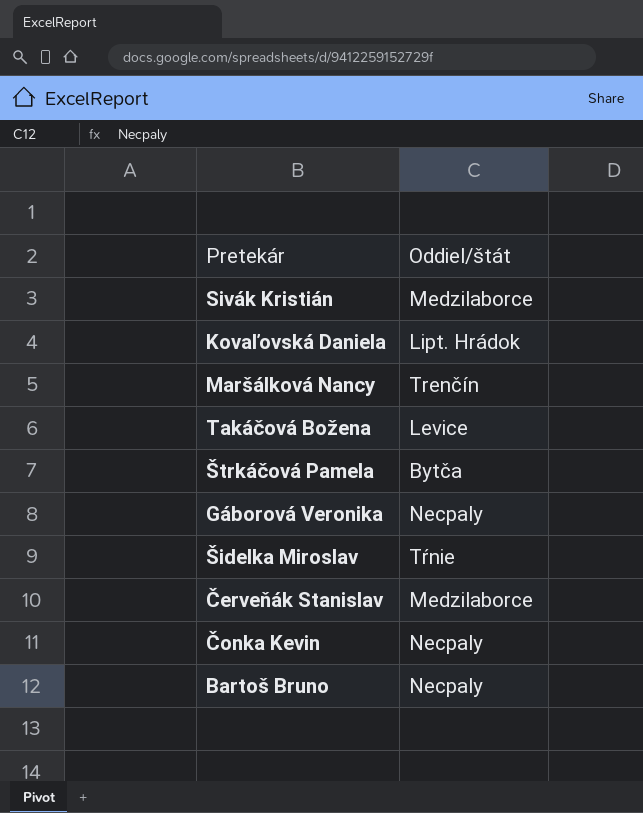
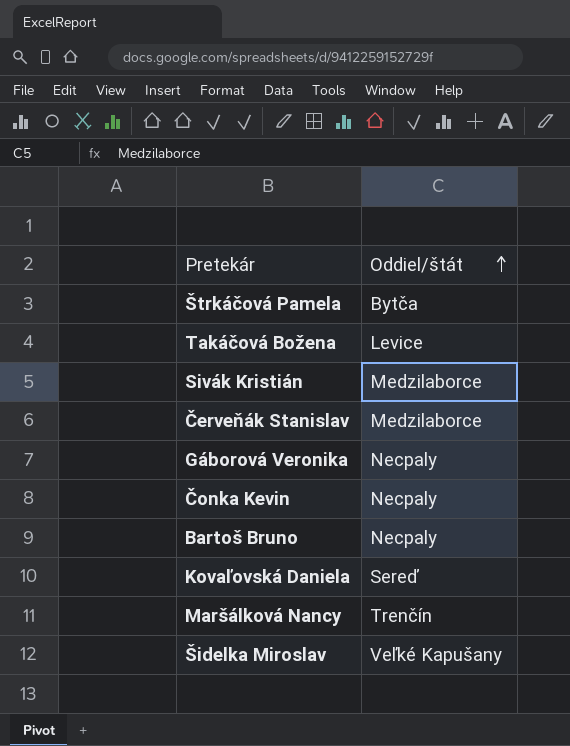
row order: none -> Oddiel/štát ascending
Kovaľovská Daniela | Oddiel/štát: Lipt. Hrádok -> Sereď
Šidelka Miroslav | Oddiel/štát: Tŕnie -> Veľké Kapušany

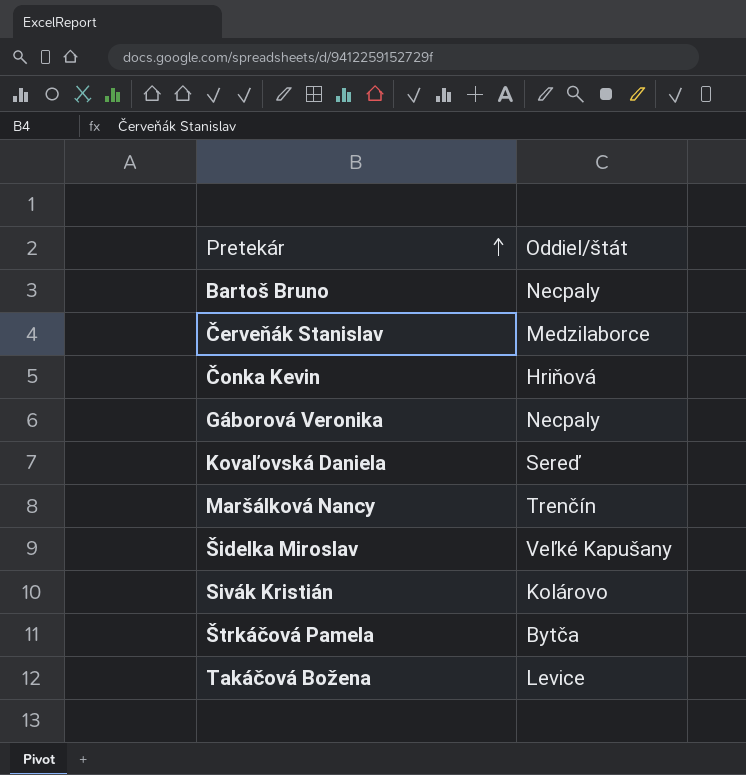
row order: Oddiel/štát ascending -> Pretekár ascending
Čonka Kevin | Oddiel/štát: Necpaly -> Hriňová
Sivák Kristián | Oddiel/štát: Medzilaborce -> Kolárovo

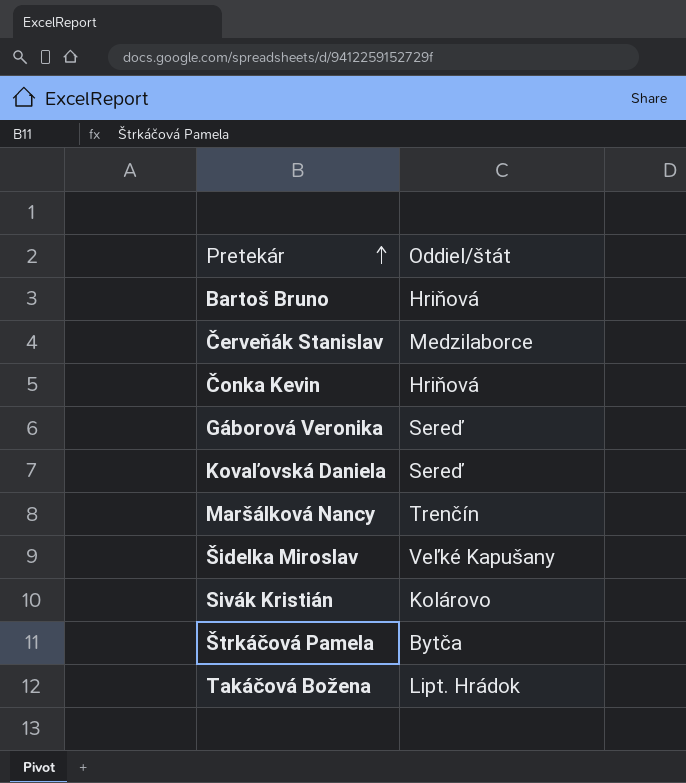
Bartoš Bruno | Oddiel/štát: Necpaly -> Hriňová
Gáborová Veronika | Oddiel/štát: Necpaly -> Sereď
Takáčová Božena | Oddiel/štát: Levice -> Lipt. Hrádok

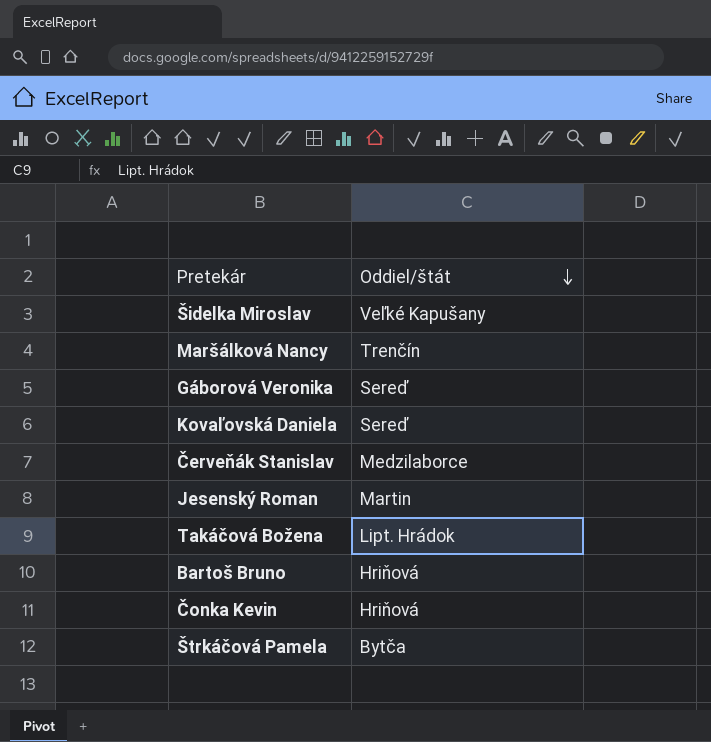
row order: Pretekár ascending -> Oddiel/štát descending
row Sivák Kristián: Kolárovo -> none
row Jesenský Roman: none -> Martin

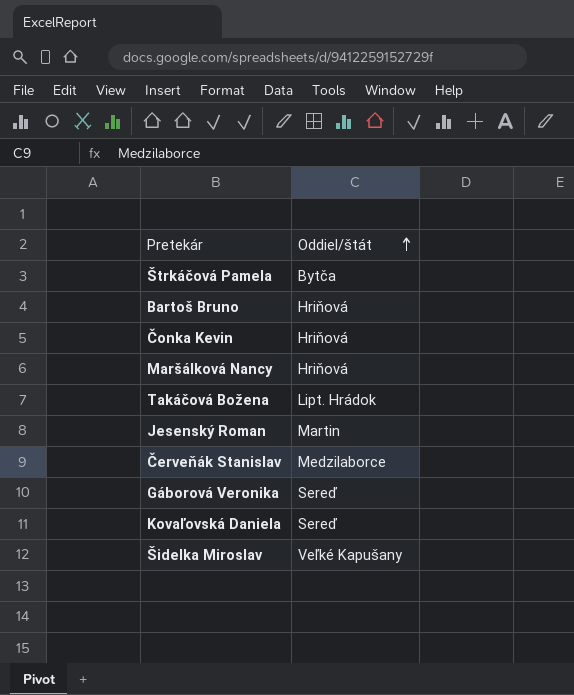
row order: Oddiel/štát descending -> Oddiel/štát ascending
Maršálková Nancy | Oddiel/štát: Trenčín -> Hriňová

